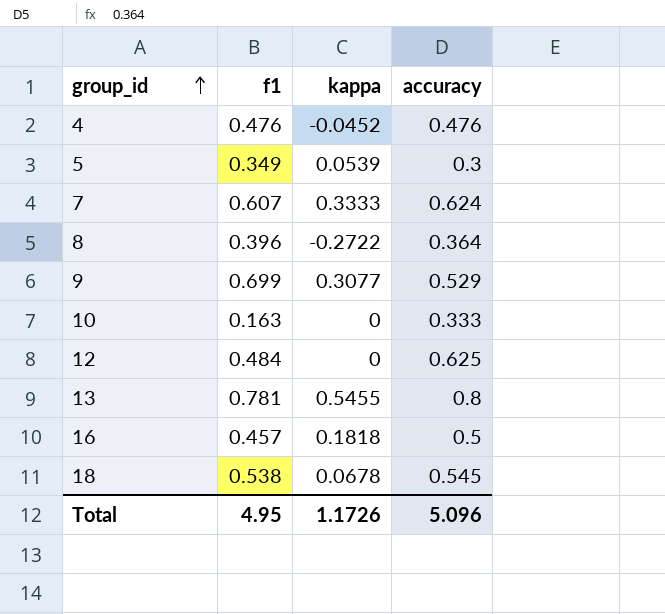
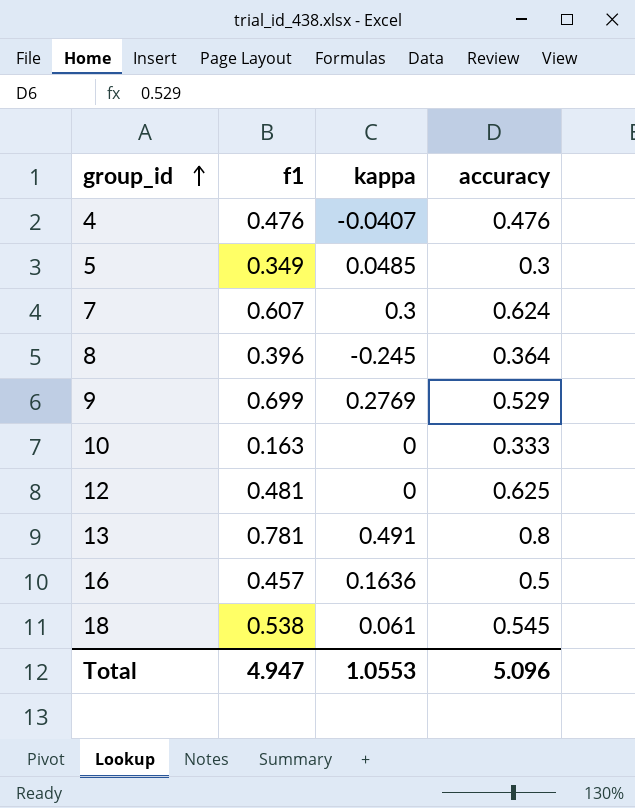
4 | kappa: -0.0452 -> -0.0407
5 | kappa: 0.0539 -> 0.0485
7 | kappa: 0.3333 -> 0.3
8 | kappa: -0.2722 -> -0.245
9 | kappa: 0.3077 -> 0.2769
12 | f1: 0.484 -> 0.481
13 | kappa: 0.5455 -> 0.491
16 | kappa: 0.1818 -> 0.1636
18 | kappa: 0.0678 -> 0.061
Total | f1: 4.95 -> 4.947
Total | kappa: 1.1726 -> 1.0553

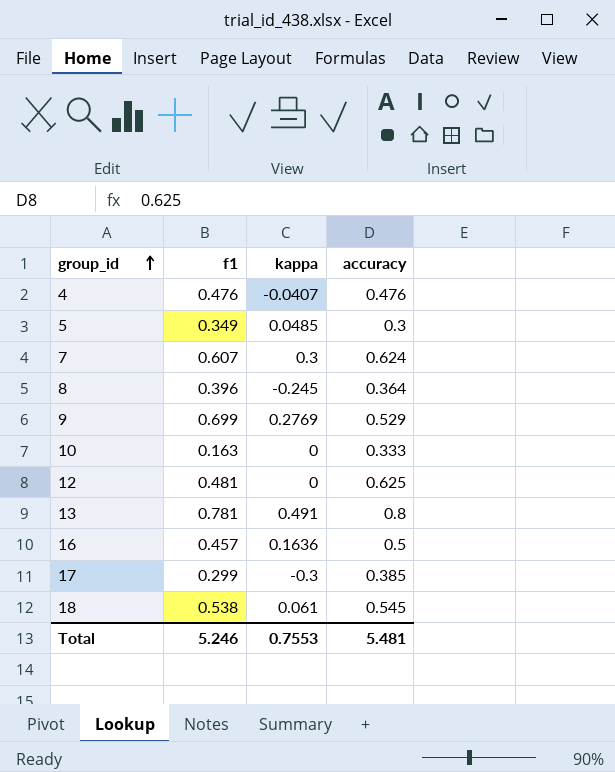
row 17: none -> 0.299 | -0.3 | 0.385
Total | f1: 4.947 -> 5.246
Total | kappa: 1.0553 -> 0.7553
Total | accuracy: 5.096 -> 5.481

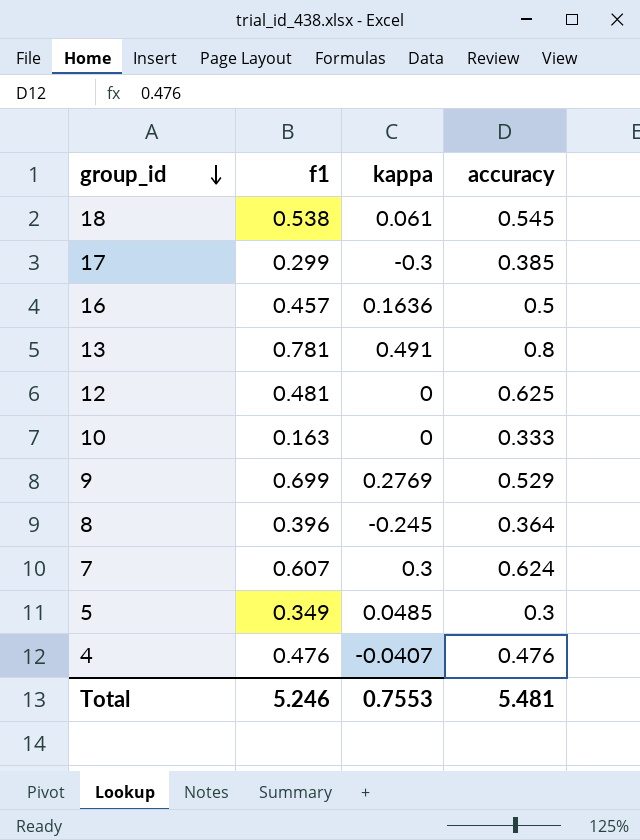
row order: group_id ascending -> group_id descending

